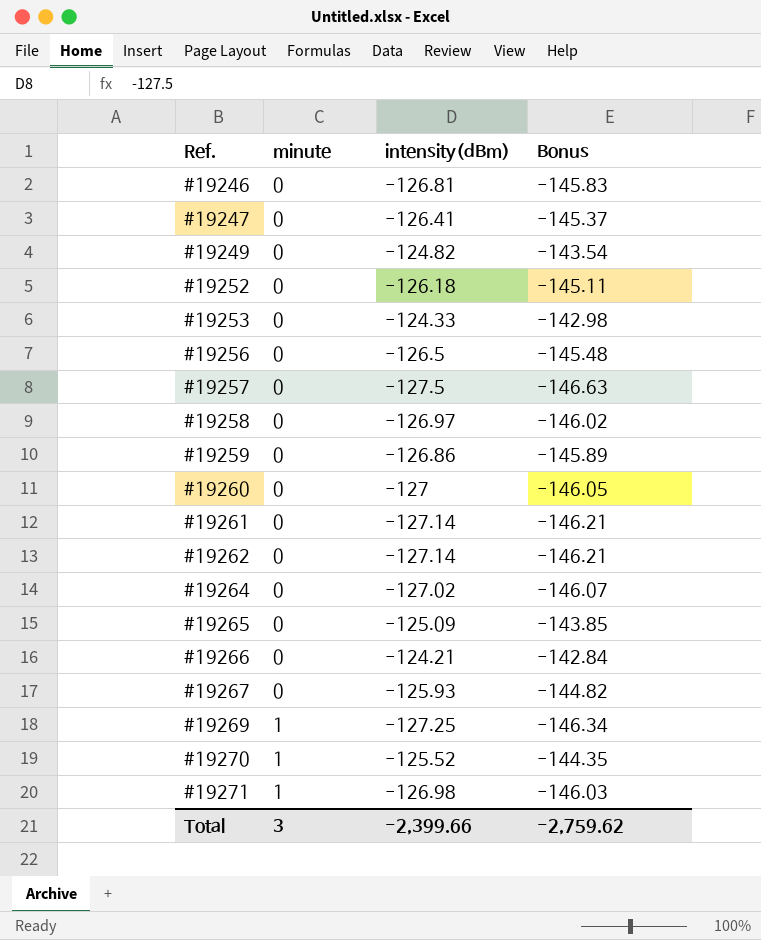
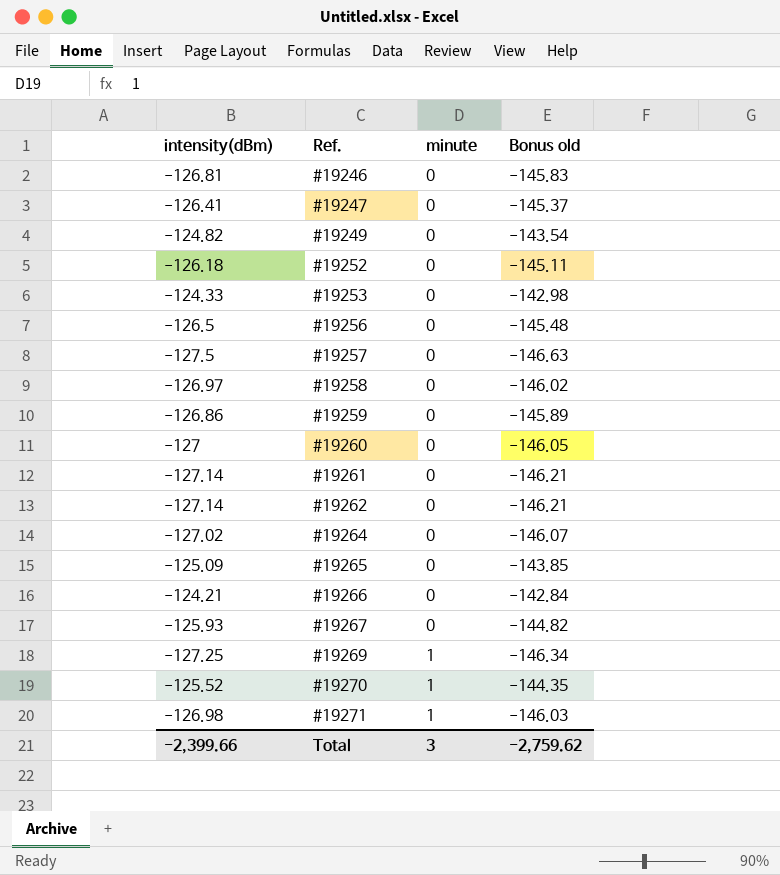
column intensity(dBm) | position: 3 -> 1
column name: Bonus -> Bonus old

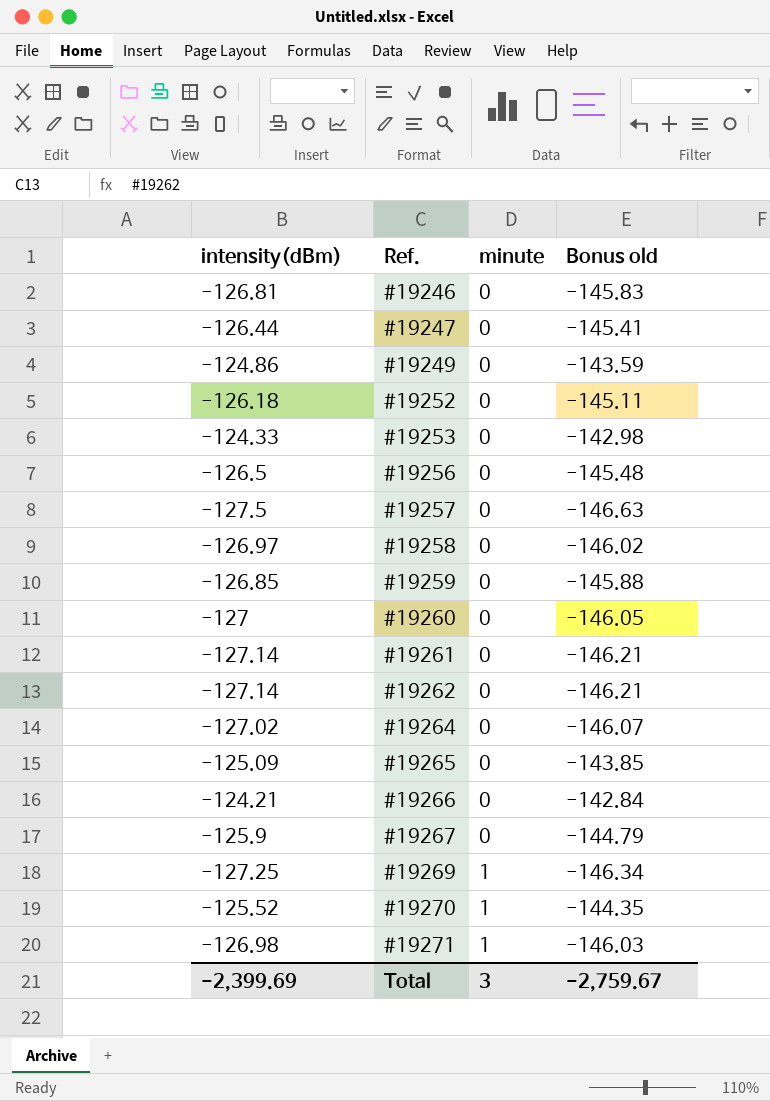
#19247 | intensity(dBm): -126.41 -> -126.44
#19247 | Bonus old: -145.37 -> -145.41
#19249 | intensity(dBm): -124.82 -> -124.86
#19249 | Bonus old: -143.54 -> -143.59
#19259 | intensity(dBm): -126.86 -> -126.85
#19259 | Bonus old: -145.89 -> -145.88
#19267 | intensity(dBm): -125.93 -> -125.9
#19267 | Bonus old: -144.82 -> -144.79
Total | intensity(dBm): -2,399.66 -> -2,399.69
Total | Bonus old: -2,759.62 -> -2,759.67

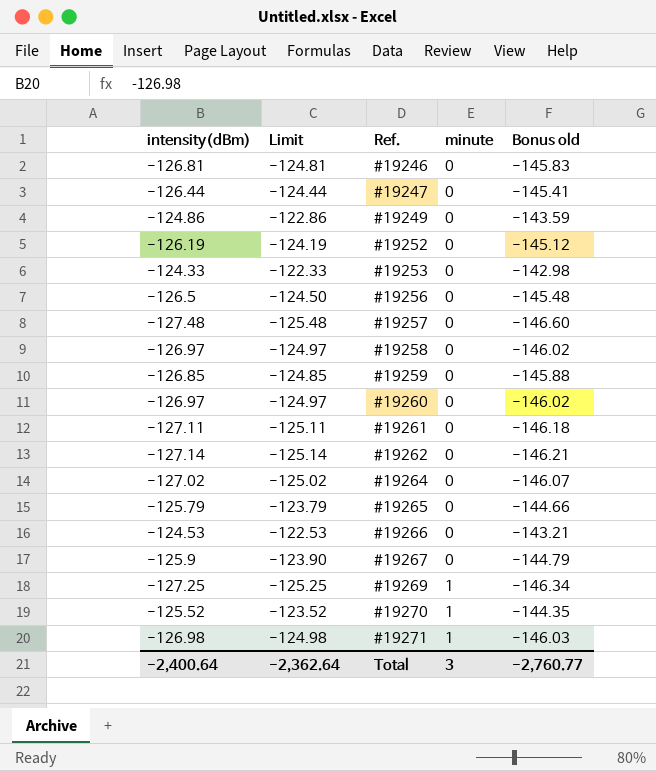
column Limit | formula: none -> [intensity(dBm)] + 2
#19252 | intensity(dBm): -126.18 -> -126.19
#19252 | Bonus old: -145.11 -> -145.12
#19257 | intensity(dBm): -127.5 -> -127.48
#19257 | Bonus old: -146.63 -> -146.60
#19260 | intensity(dBm): -127 -> -126.97
#19260 | Bonus old: -146.05 -> -146.02
#19261 | intensity(dBm): -127.14 -> -127.11
#19261 | Bonus old: -146.21 -> -146.18
#19265 | intensity(dBm): -125.09 -> -125.79
#19265 | Bonus old: -143.85 -> -144.66
#19266 | intensity(dBm): -124.21 -> -124.53
#19266 | Bonus old: -142.84 -> -143.21
Total | intensity(dBm): -2,399.69 -> -2,400.64
Total | Bonus old: -2,759.67 -> -2,760.77

